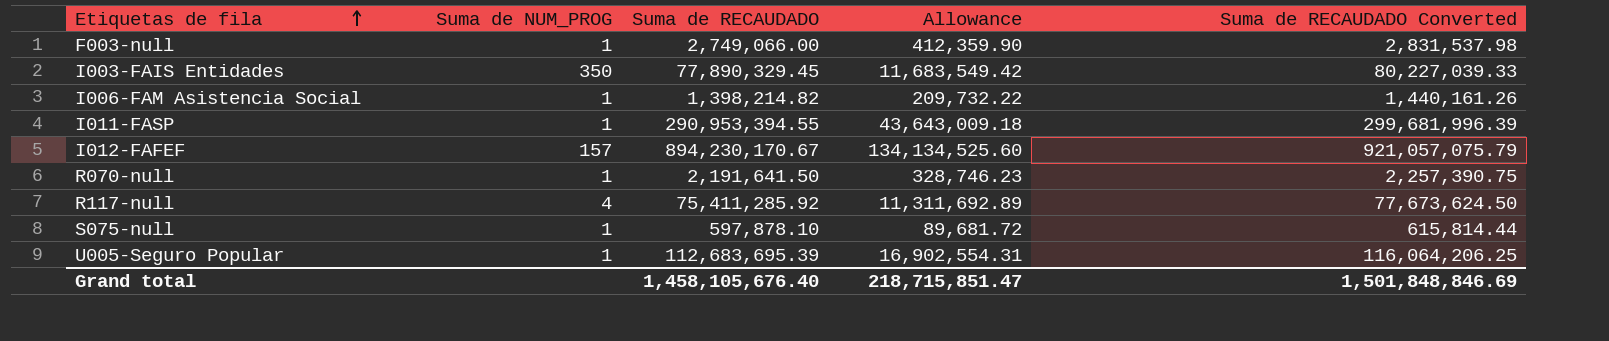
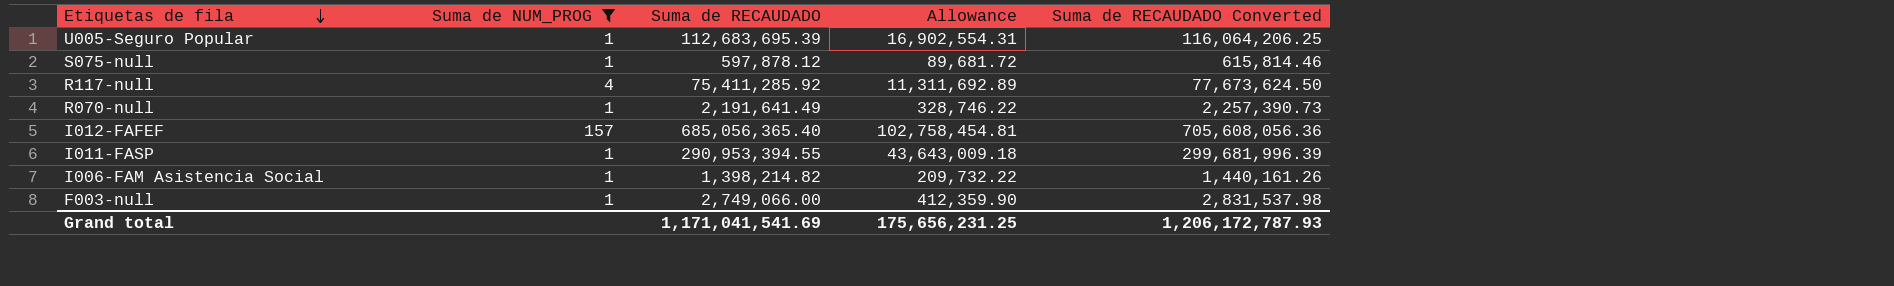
filter: none -> Suma de NUM_PROG != 350
row order: Etiquetas de fila ascending -> Etiquetas de fila descending
S075-null | Suma de RECAUDADO: 597,878.10 -> 597,878.12
S075-null | Suma de RECAUDADO Converted: 615,814.44 -> 615,814.46
R070-null | Suma de RECAUDADO: 2,191,641.50 -> 2,191,641.49
R070-null | Allowance: 328,746.23 -> 328,746.22
R070-null | Suma de RECAUDADO Converted: 2,257,390.75 -> 2,257,390.73
I012-FAFEF | Suma de RECAUDADO: 894,230,170.67 -> 685,056,365.40
I012-FAFEF | Allowance: 134,134,525.60 -> 102,758,454.81
I012-FAFEF | Suma de RECAUDADO Converted: 921,057,075.79 -> 705,608,056.36
Grand total | Suma de RECAUDADO: 1,458,105,676.40 -> 1,171,041,541.69
Grand total | Allowance: 218,715,851.47 -> 175,656,231.25
Grand total | Suma de RECAUDADO Converted: 1,501,848,846.69 -> 1,206,172,787.93

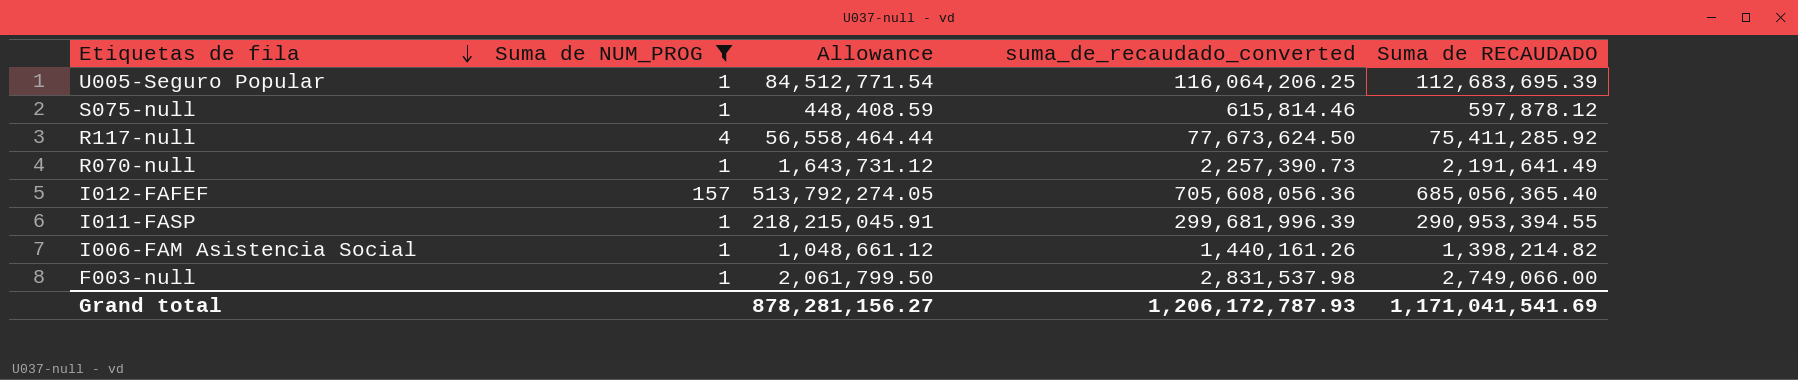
column Allowance | formula: [Suma de RECAUDADO] * 0.15 -> [Suma de RECAUDADO] * 0.75
column name: Suma de RECAUDADO Converted -> suma_de_recaudado_converted
column Suma de RECAUDADO | position: 3 -> 5
Grand total | Allowance: 175,656,231.25 -> 878,281,156.27

